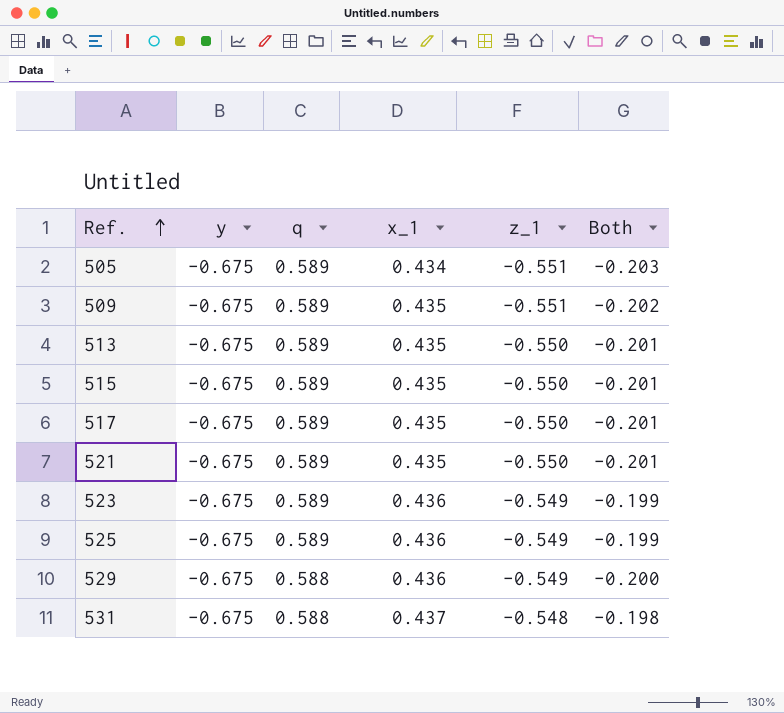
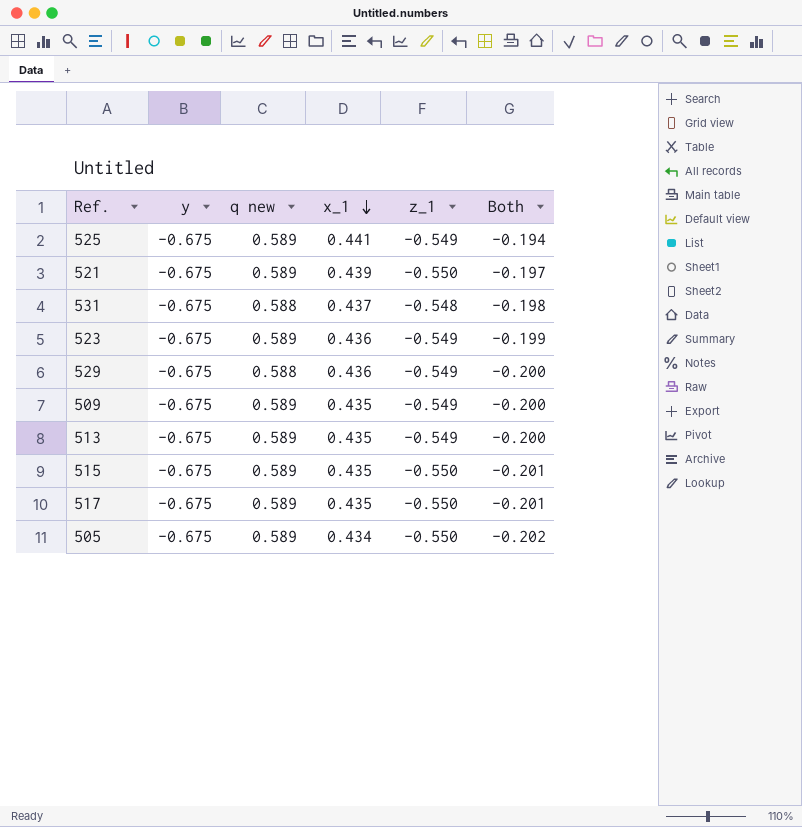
row order: Ref. ascending -> x_1 descending
column name: q -> q new
525 | x_1: 0.436 -> 0.441
525 | Both: -0.199 -> -0.194
521 | x_1: 0.435 -> 0.439
521 | Both: -0.201 -> -0.197
509 | z_1: -0.551 -> -0.549
509 | Both: -0.202 -> -0.200
513 | z_1: -0.550 -> -0.549
513 | Both: -0.201 -> -0.200
505 | z_1: -0.551 -> -0.550
505 | Both: -0.203 -> -0.202

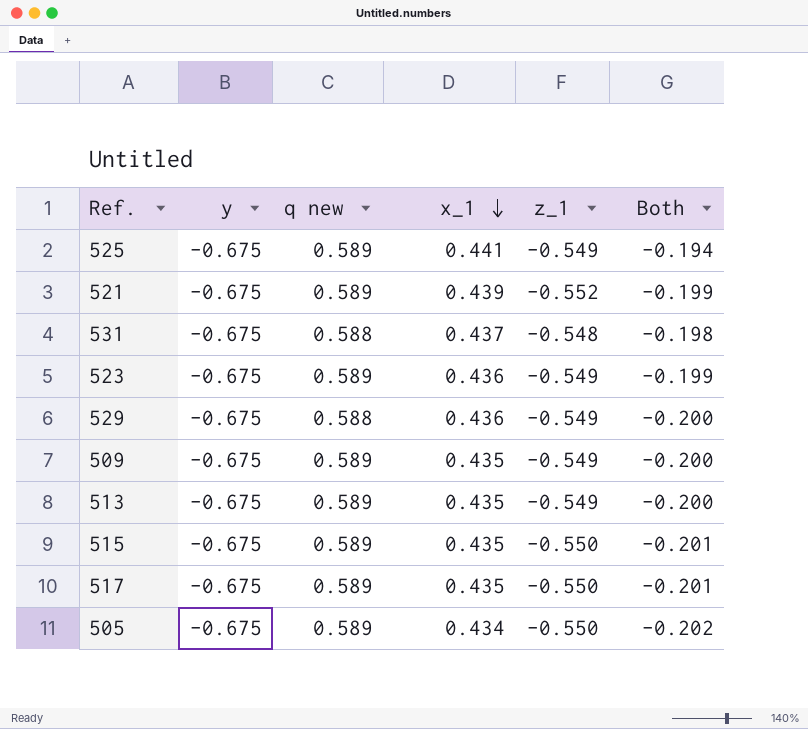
521 | z_1: -0.550 -> -0.552
521 | Both: -0.197 -> -0.199

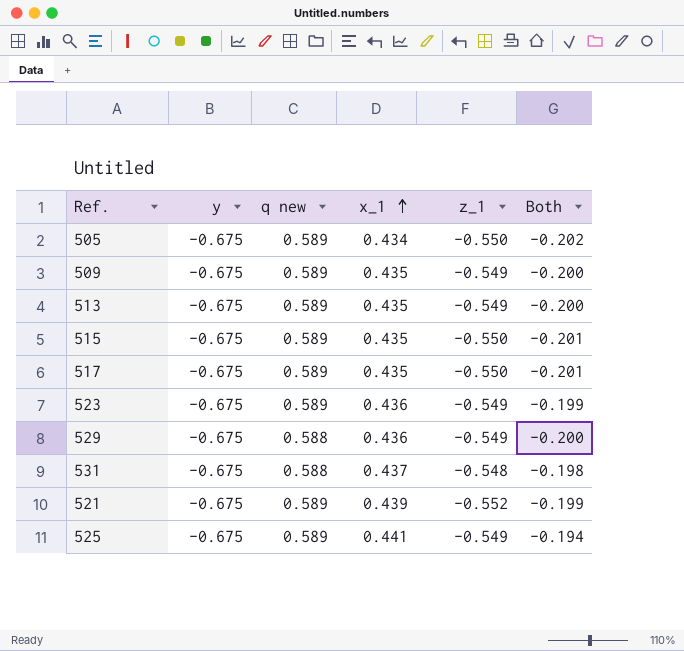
row order: x_1 descending -> x_1 ascending

